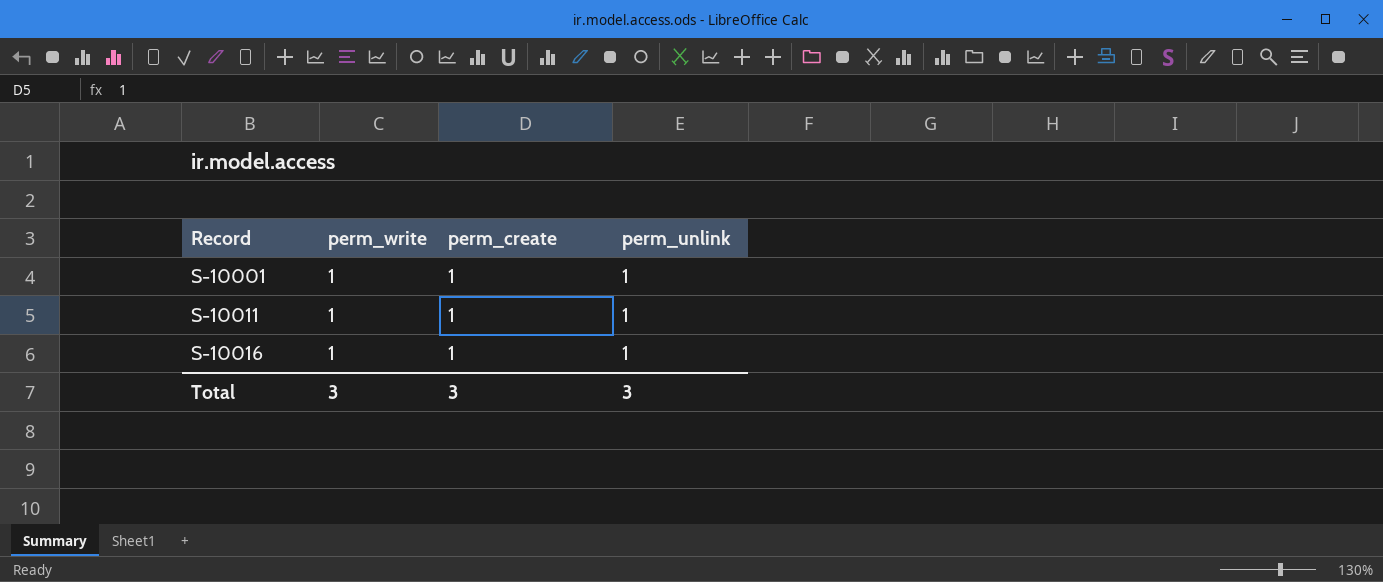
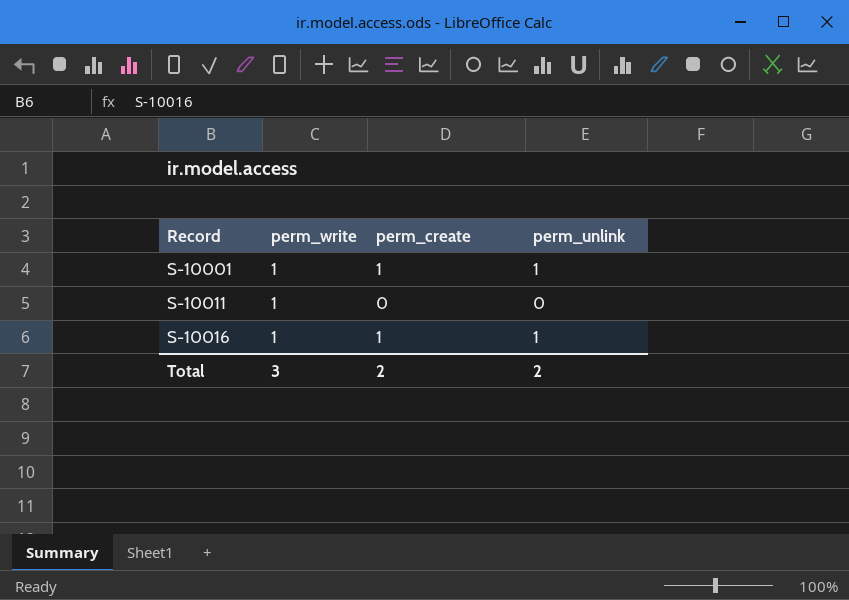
S-10011 | perm_create: 1 -> 0
S-10011 | perm_unlink: 1 -> 0
Total | perm_create: 3 -> 2
Total | perm_unlink: 3 -> 2

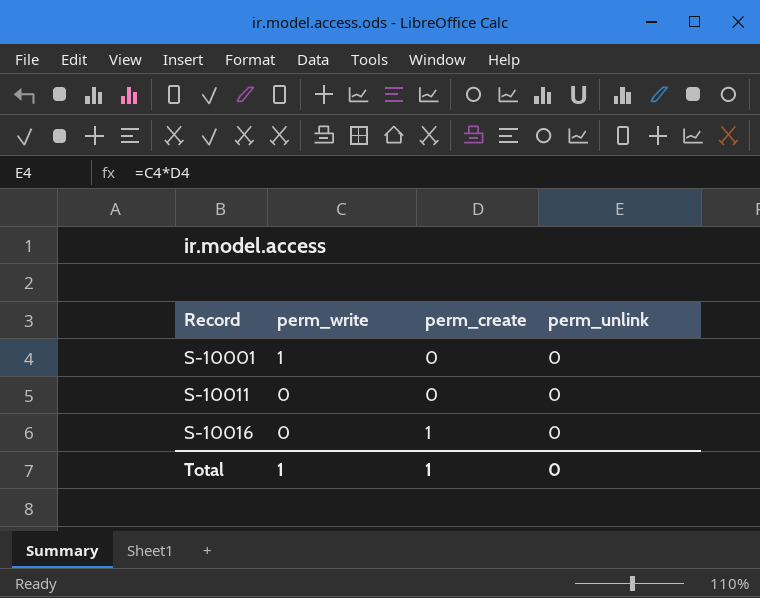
S-10001 | perm_create: 1 -> 0
S-10001 | perm_unlink: 1 -> 0
S-10011 | perm_write: 1 -> 0
S-10016 | perm_write: 1 -> 0
S-10016 | perm_unlink: 1 -> 0
Total | perm_write: 3 -> 1
Total | perm_create: 2 -> 1
Total | perm_unlink: 2 -> 0

